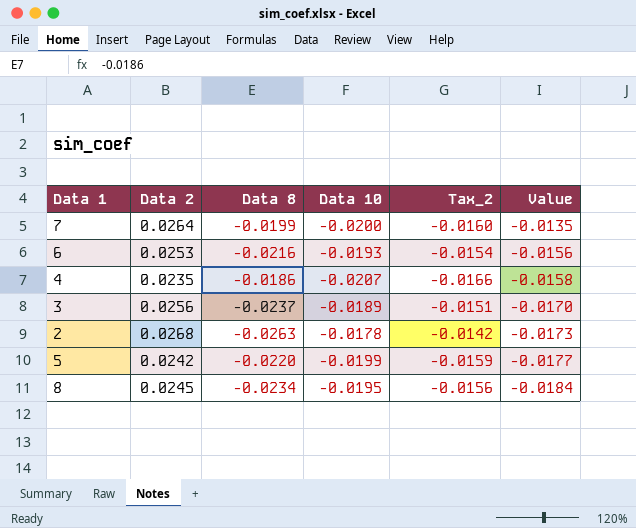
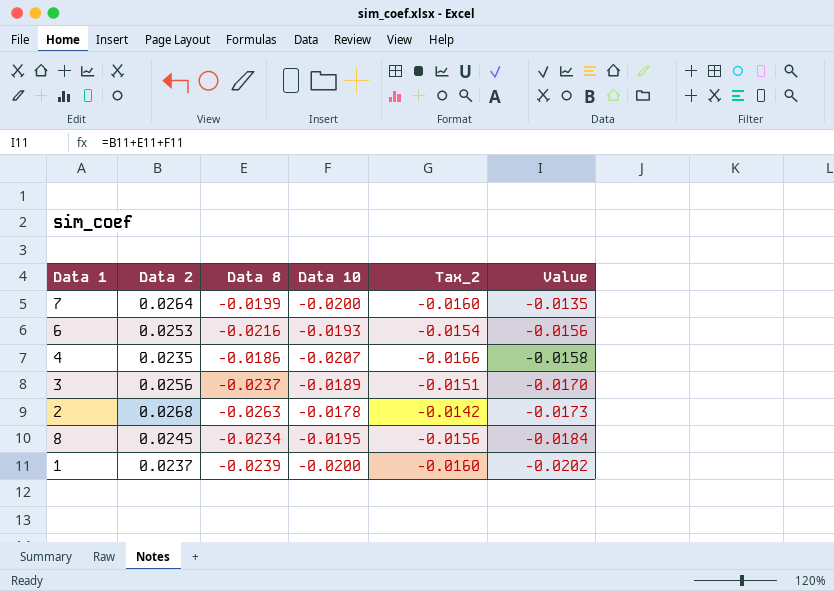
row 5: 0.0242 | -0.0220 | -0.0199 | -0.0159 | -0.0177 -> none
row 1: none -> 0.0237 | -0.0239 | -0.0200 | -0.0160 | -0.0202

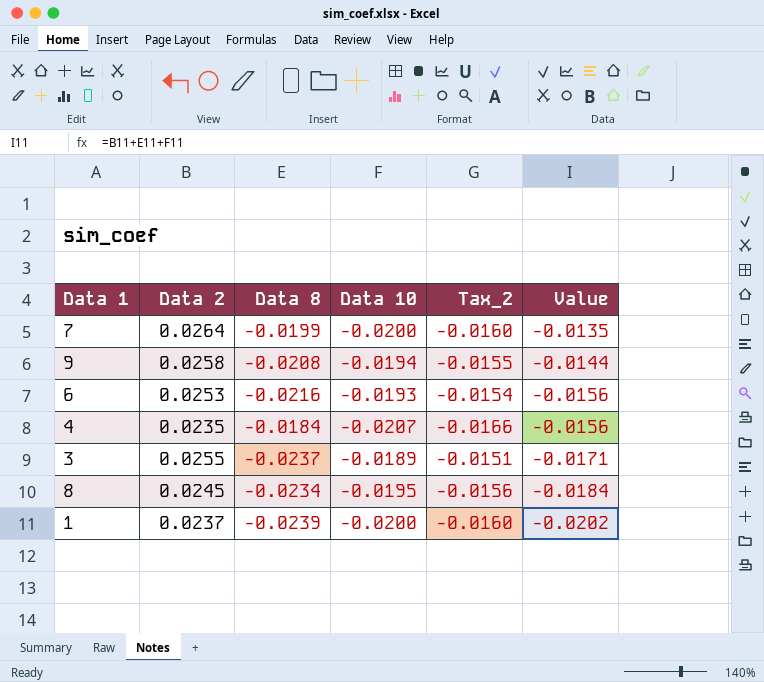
row 2: 0.0268 | -0.0263 | -0.0178 | -0.0142 | -0.0173 -> none
row 9: none -> 0.0258 | -0.0208 | -0.0194 | -0.0155 | -0.0144
4 | Data 8: -0.0186 -> -0.0184
4 | Value: -0.0158 -> -0.0156
3 | Data 2: 0.0256 -> 0.0255
3 | Value: -0.0170 -> -0.0171

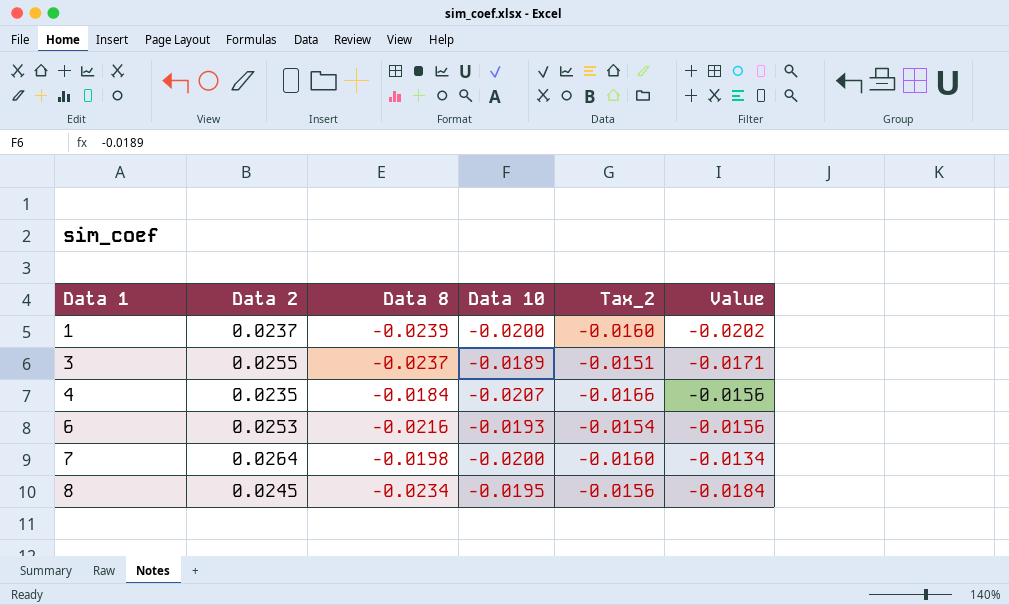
row order: Value descending -> Data 1 ascending
row 9: 0.0258 | -0.0208 | -0.0194 | -0.0155 | -0.0144 -> none
7 | Data 8: -0.0199 -> -0.0198
7 | Value: -0.0135 -> -0.0134

